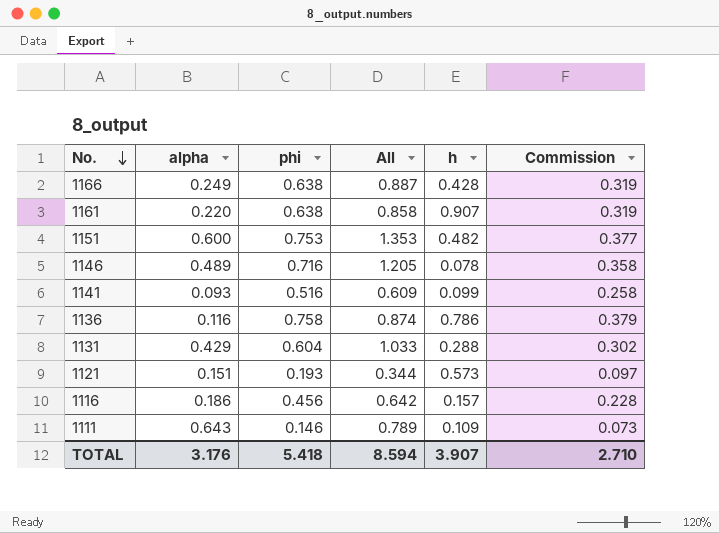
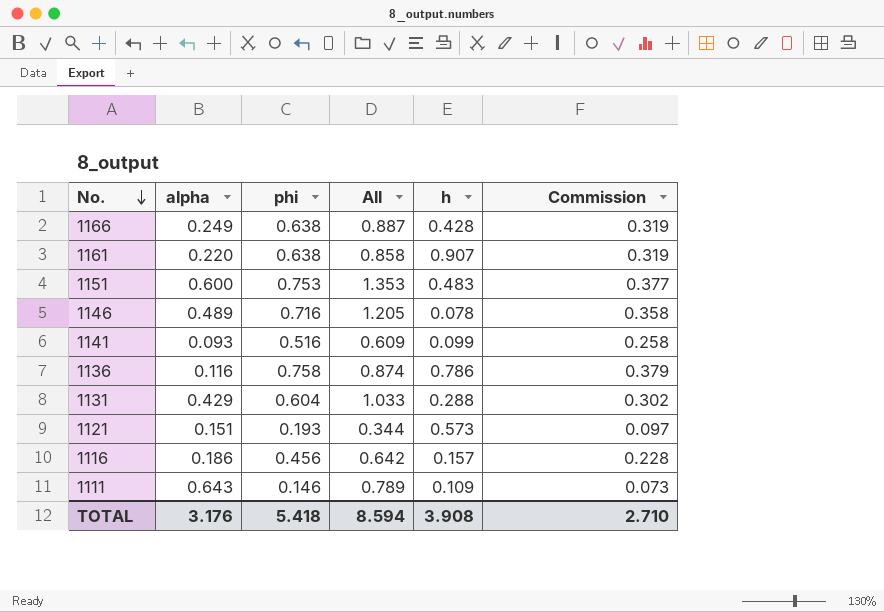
1151 | h: 0.482 -> 0.483
TOTAL | h: 3.907 -> 3.908

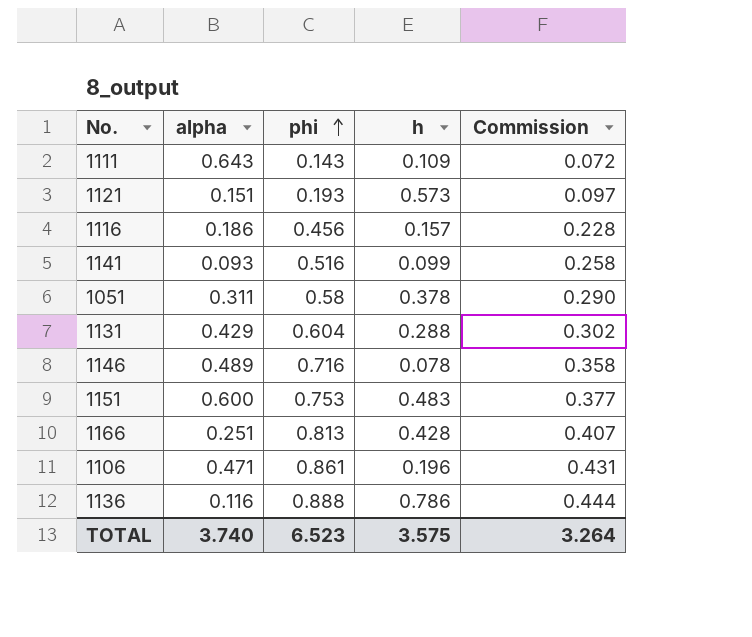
row order: No. descending -> phi ascending
column All | formula: [alpha] + [phi] -> none
row 1161: 0.220 | 0.638 | 0.858 | 0.907 | 0.319 -> none
1111 | phi: 0.146 -> 0.143
1111 | Commission: 0.073 -> 0.072
row 1051: none -> 0.311 | 0.58 | 0.378 | 0.290
1166 | alpha: 0.249 -> 0.251
1166 | phi: 0.638 -> 0.813
1166 | Commission: 0.319 -> 0.407
row 1106: none -> 0.471 | 0.861 | 0.196 | 0.431
1136 | phi: 0.758 -> 0.888
1136 | Commission: 0.379 -> 0.444
TOTAL | alpha: 3.176 -> 3.740
TOTAL | phi: 5.418 -> 6.523
TOTAL | h: 3.908 -> 3.575
TOTAL | Commission: 2.710 -> 3.264

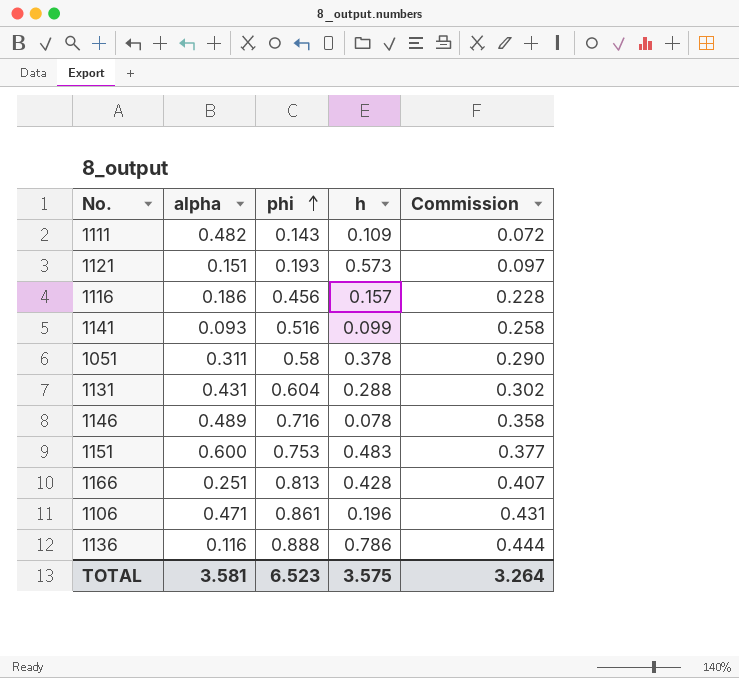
1111 | alpha: 0.643 -> 0.482
1131 | alpha: 0.429 -> 0.431
TOTAL | alpha: 3.740 -> 3.581

